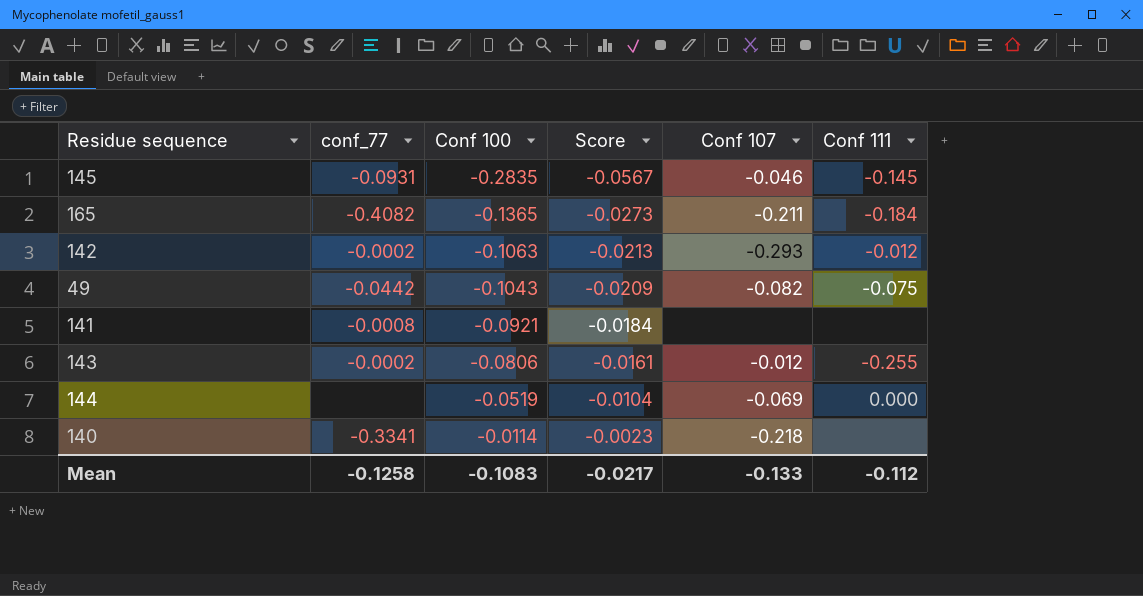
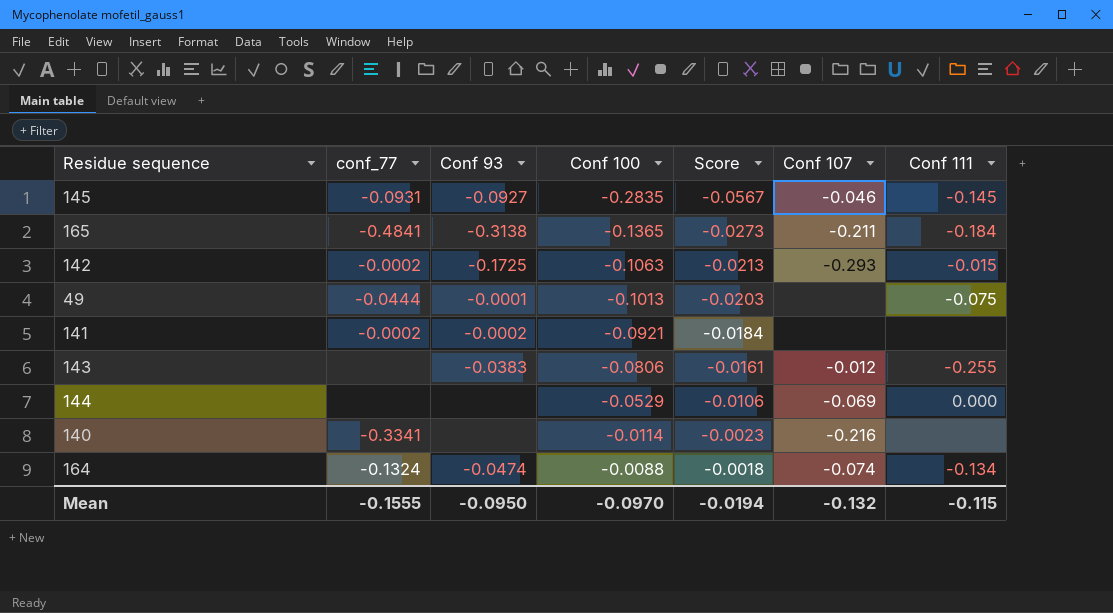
column Conf 93 | position: none -> 3
165 | conf_77: -0.4082 -> -0.4841
142 | Conf 111: -0.012 -> -0.015
49 | conf_77: -0.0442 -> -0.0444
49 | Conf 100: -0.1043 -> -0.1013
49 | Score: -0.0209 -> -0.0203
49 | Conf 107: -0.082 -> none
141 | conf_77: -0.0008 -> -0.0002
143 | conf_77: -0.0002 -> none
144 | Conf 100: -0.0519 -> -0.0529
144 | Score: -0.0104 -> -0.0106
140 | Conf 107: -0.218 -> -0.216
row 164: none -> -0.1324 | -0.0474 | -0.0088 | -0.0018 | -0.074 | -0.134
Mean | conf_77: -0.1258 -> -0.1555
Mean | Conf 100: -0.1083 -> -0.0970
Mean | Score: -0.0217 -> -0.0194
Mean | Conf 107: -0.133 -> -0.132
Mean | Conf 111: -0.112 -> -0.115

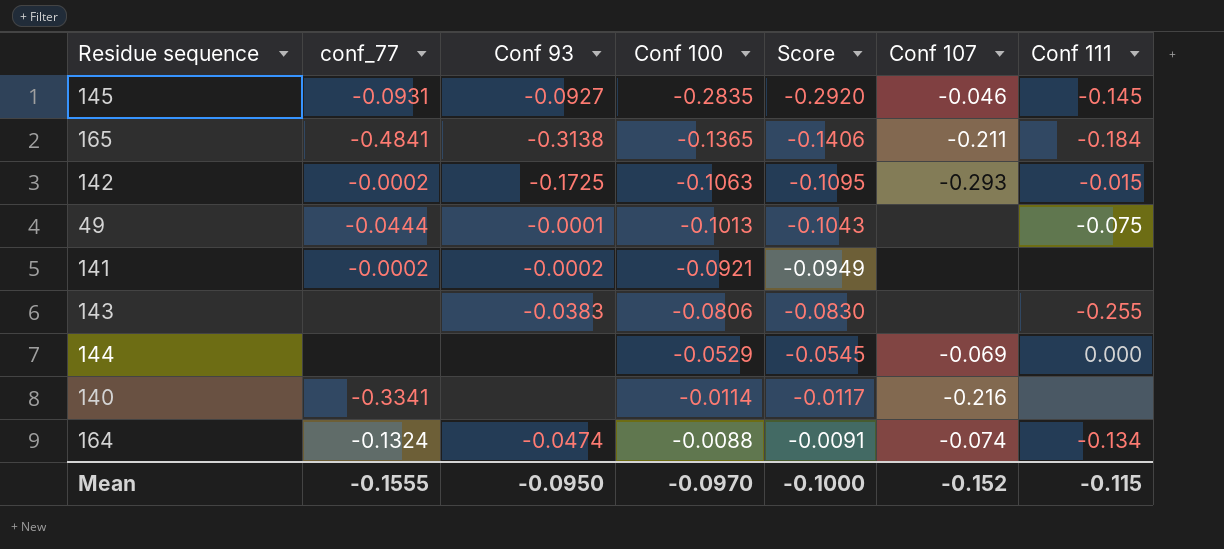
column Score | formula: [Conf 100] * 0.2 -> [Conf 100] * 1.03
143 | Conf 107: -0.012 -> none
Mean | Score: -0.0194 -> -0.1000
Mean | Conf 107: -0.132 -> -0.152

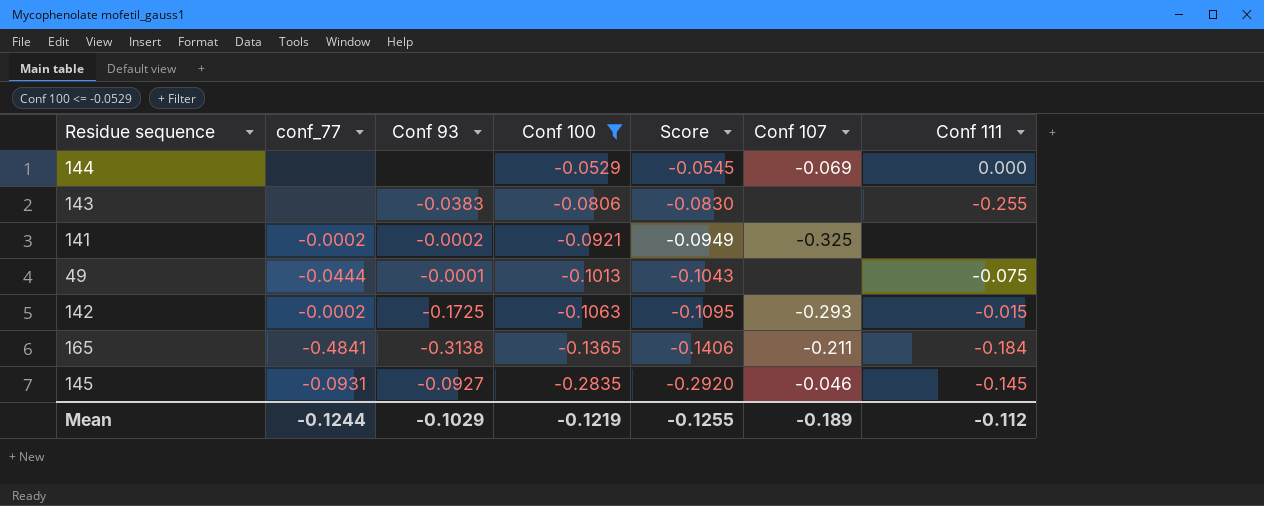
filter: none -> Conf 100 <= -0.0529
row order: Conf 100 ascending -> Conf 100 descending
141 | Conf 107: none -> -0.325
Mean | conf_77: -0.1555 -> -0.1244
Mean | Conf 93: -0.0950 -> -0.1029
Mean | Conf 100: -0.0970 -> -0.1219
Mean | Score: -0.1000 -> -0.1255
Mean | Conf 107: -0.152 -> -0.189
Mean | Conf 111: -0.115 -> -0.112

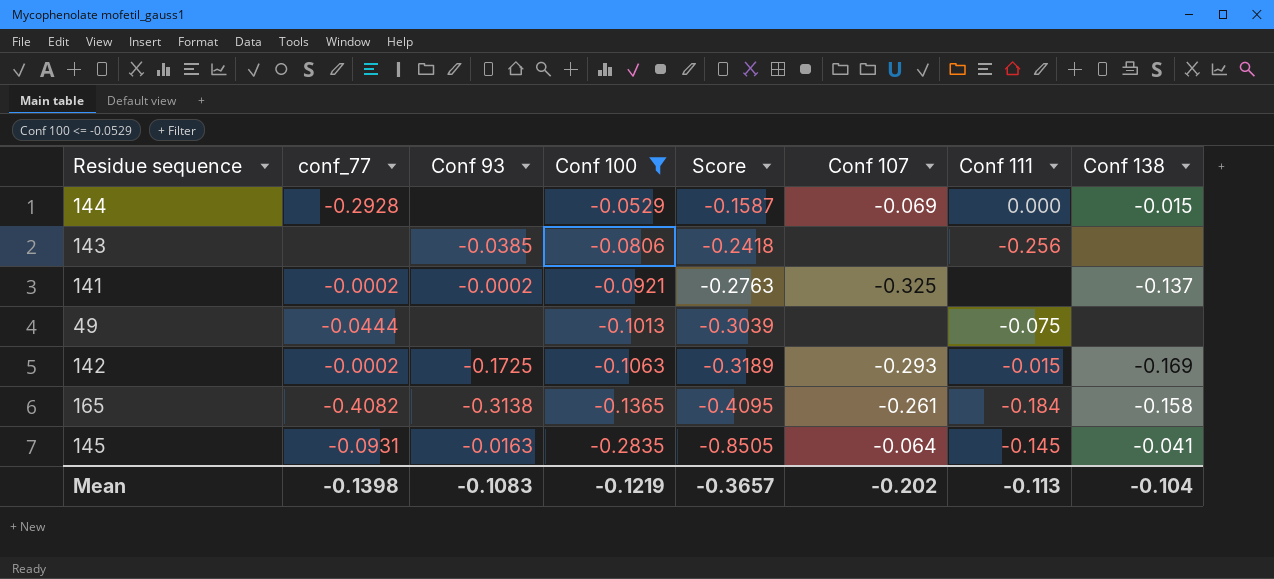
column Score | formula: [Conf 100] * 1.03 -> [Conf 100] * 3
column Conf 138 | position: none -> 8
144 | conf_77: none -> -0.2928
143 | Conf 93: -0.0383 -> -0.0385
143 | Conf 111: -0.255 -> -0.256
49 | Conf 93: -0.0001 -> none
165 | conf_77: -0.4841 -> -0.4082
165 | Conf 107: -0.211 -> -0.261
145 | Conf 93: -0.0927 -> -0.0163
145 | Conf 107: -0.046 -> -0.064
Mean | conf_77: -0.1244 -> -0.1398
Mean | Conf 93: -0.1029 -> -0.1083
Mean | Score: -0.1255 -> -0.3657
Mean | Conf 107: -0.189 -> -0.202
Mean | Conf 111: -0.112 -> -0.113

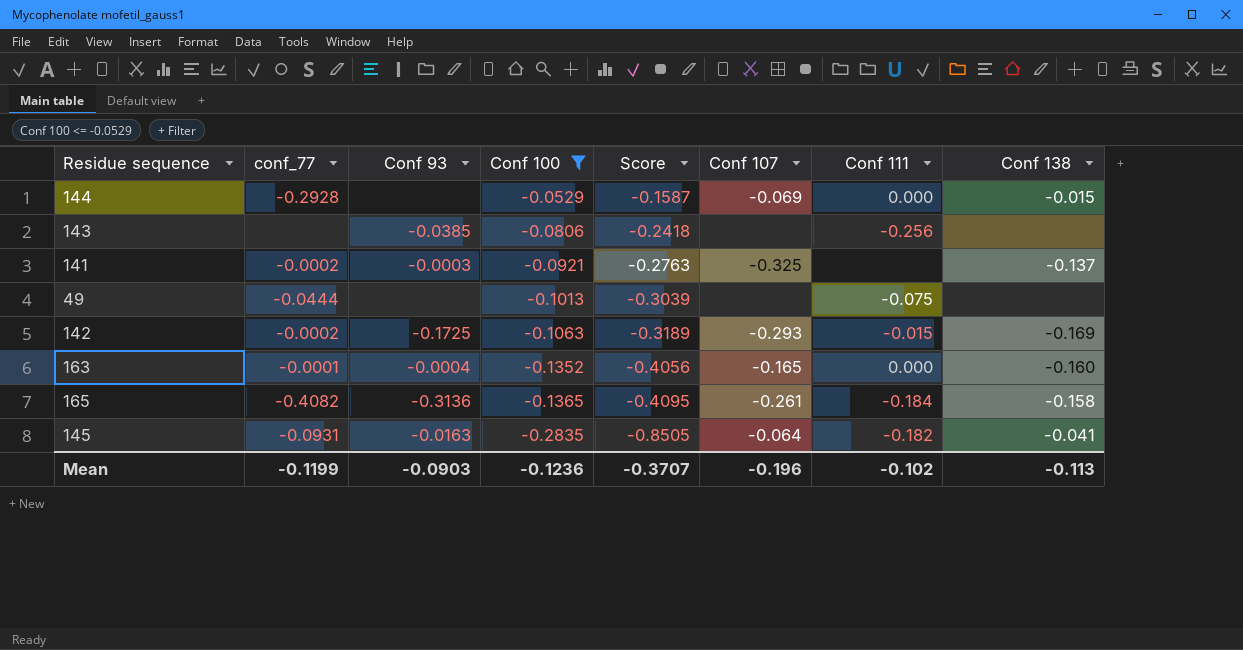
141 | Conf 93: -0.0002 -> -0.0003
row 163: none -> -0.0001 | -0.0004 | -0.1352 | -0.4056 | -0.165 | 0.000 | -0.160
165 | Conf 93: -0.3138 -> -0.3136
145 | Conf 111: -0.145 -> -0.182
Mean | conf_77: -0.1398 -> -0.1199
Mean | Conf 93: -0.1083 -> -0.0903
Mean | Conf 100: -0.1219 -> -0.1236
Mean | Score: -0.3657 -> -0.3707
Mean | Conf 107: -0.202 -> -0.196
Mean | Conf 111: -0.113 -> -0.102
Mean | Conf 138: -0.104 -> -0.113

